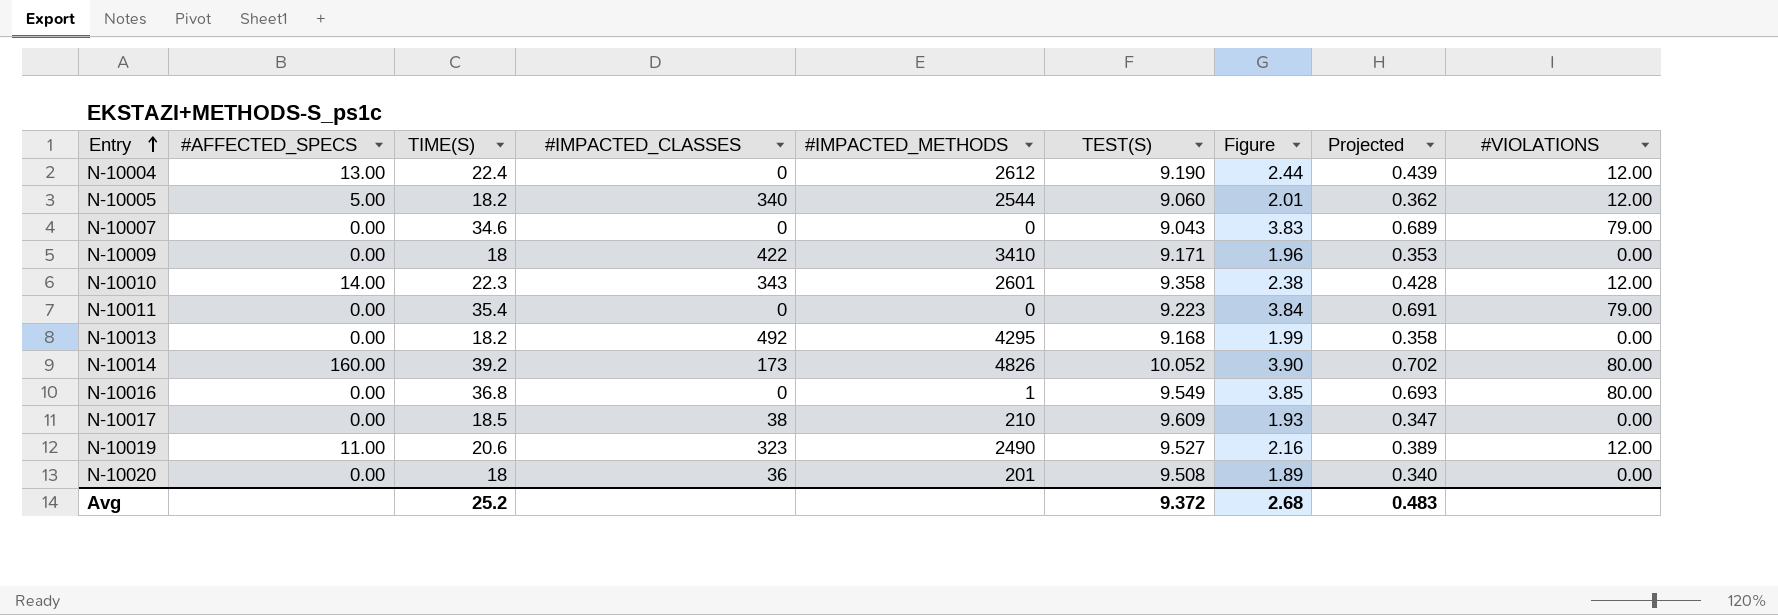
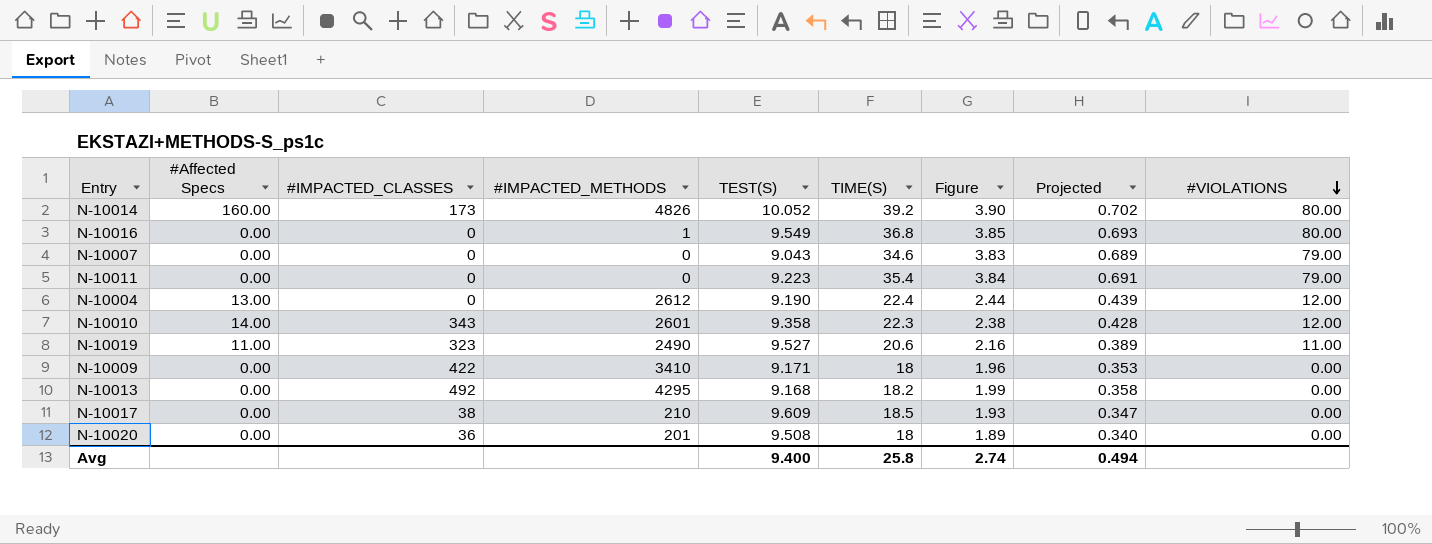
row order: Entry ascending -> #VIOLATIONS descending
column name: #AFFECTED_SPECS -> #Affected Specs
column TIME(S) | position: 3 -> 6
row N-10005: 5.00 | 18.2 | 340 | 2544 | 9.060 | 2.01 | 0.362 | 12.00 -> none
N-10019 | #VIOLATIONS: 12.00 -> 11.00
Avg | TEST(S): 9.372 -> 9.400
Avg | TIME(S): 25.2 -> 25.8
Avg | Figure: 2.68 -> 2.74
Avg | Projected: 0.483 -> 0.494

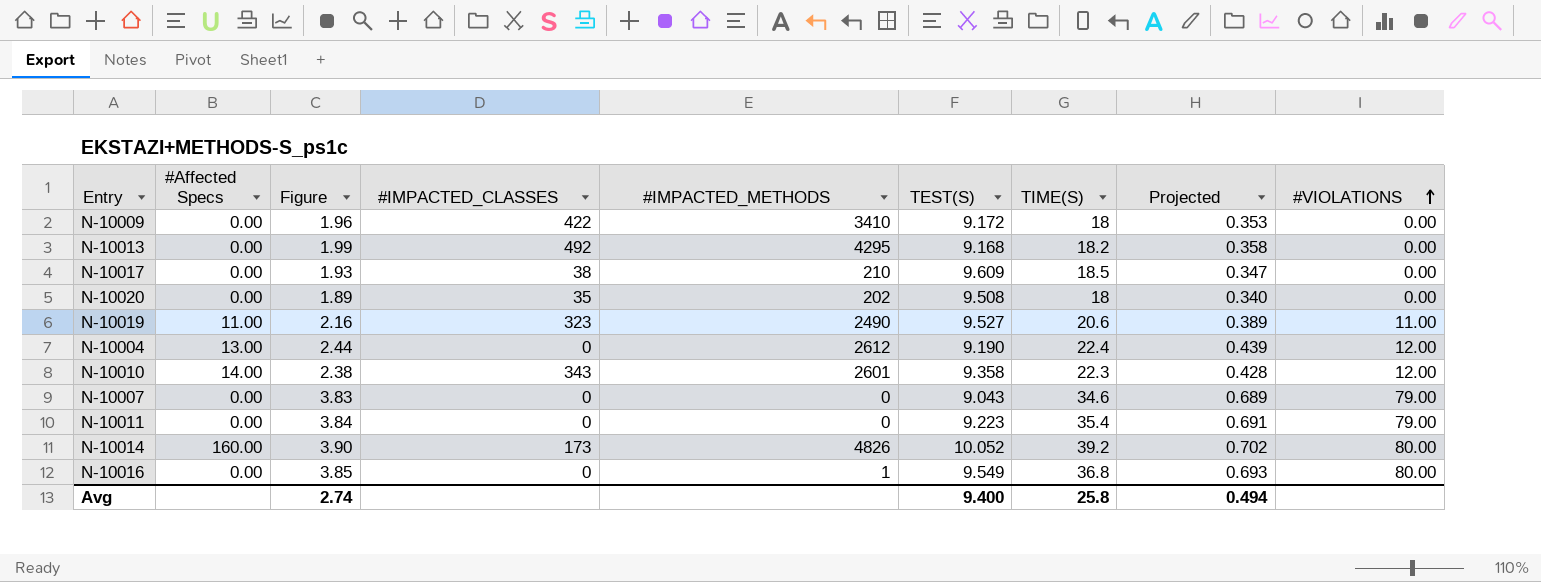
row order: #VIOLATIONS descending -> #VIOLATIONS ascending
column Figure | position: 7 -> 3
N-10009 | TEST(S): 9.171 -> 9.172
N-10020 | #IMPACTED_CLASSES: 36 -> 35
N-10020 | #IMPACTED_METHODS: 201 -> 202

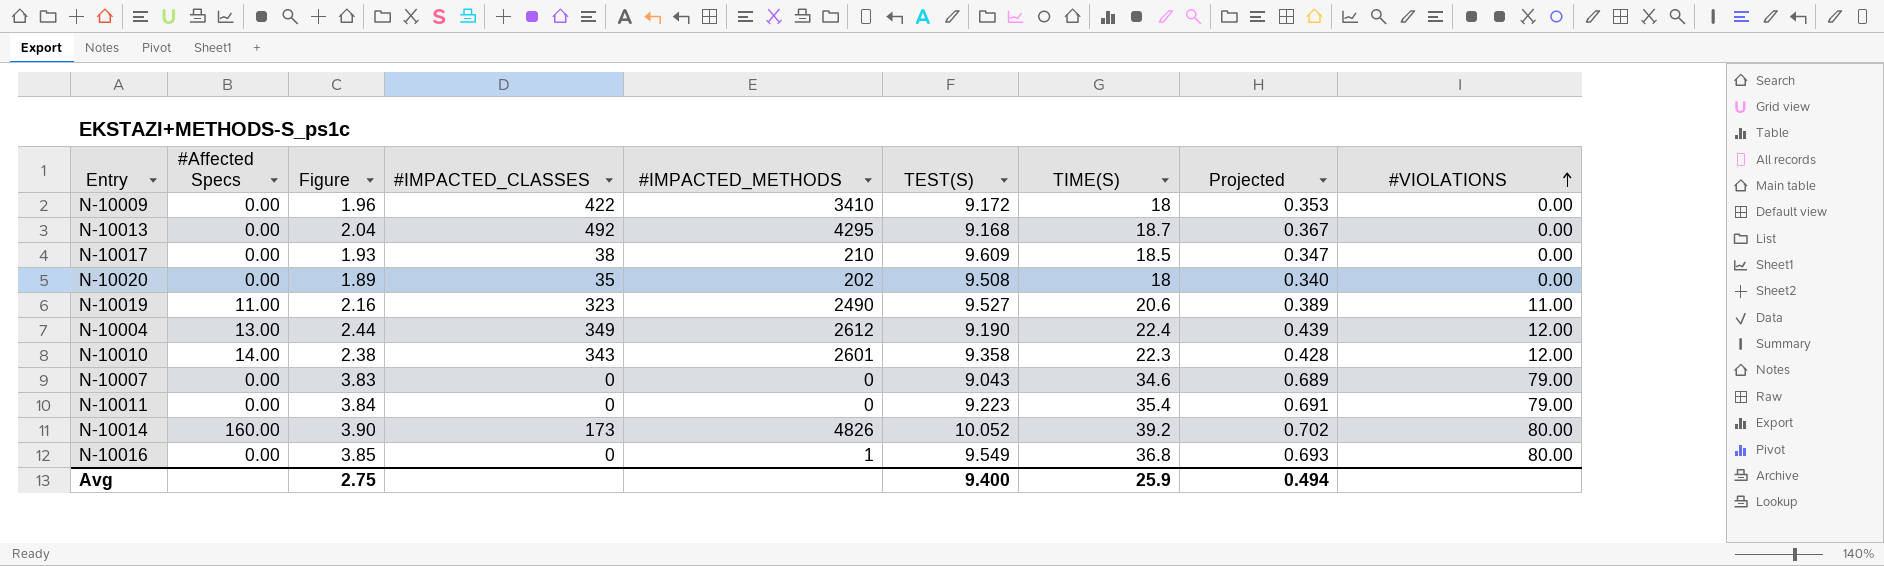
N-10013 | Figure: 1.99 -> 2.04
N-10013 | TIME(S): 18.2 -> 18.7
N-10013 | Projected: 0.358 -> 0.367
N-10004 | #IMPACTED_CLASSES: 0 -> 349
Avg | Figure: 2.74 -> 2.75
Avg | TIME(S): 25.8 -> 25.9

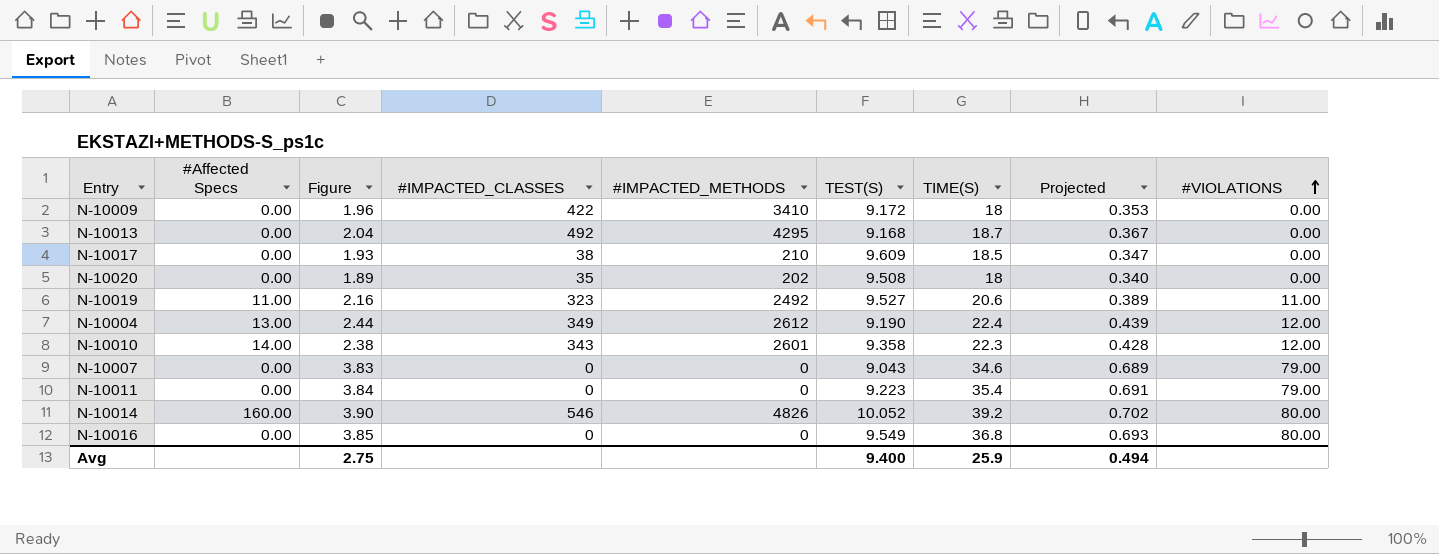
N-10019 | #IMPACTED_METHODS: 2490 -> 2492
N-10014 | #IMPACTED_CLASSES: 173 -> 546
N-10016 | #IMPACTED_METHODS: 1 -> 0

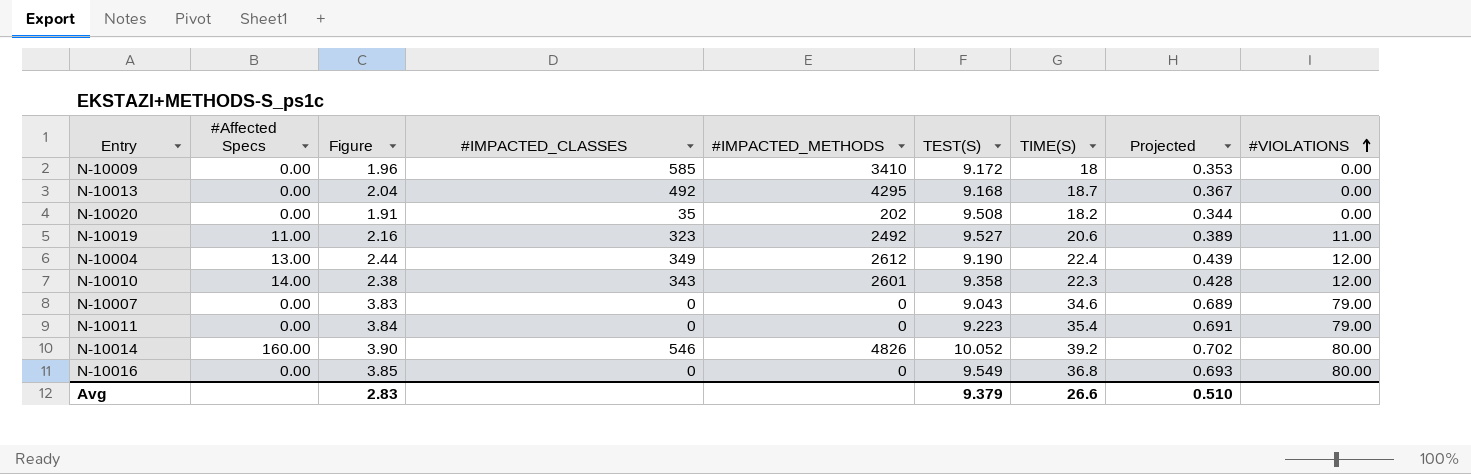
row N-10017: 0.00 | 1.93 | 38 | 210 | 9.609 | 18.5 | 0.347 | 0.00 -> none
N-10009 | #IMPACTED_CLASSES: 422 -> 585
N-10020 | Figure: 1.89 -> 1.91
N-10020 | TIME(S): 18 -> 18.2
N-10020 | Projected: 0.340 -> 0.344
Avg | Figure: 2.75 -> 2.83
Avg | TEST(S): 9.400 -> 9.379
Avg | TIME(S): 25.9 -> 26.6
Avg | Projected: 0.494 -> 0.510

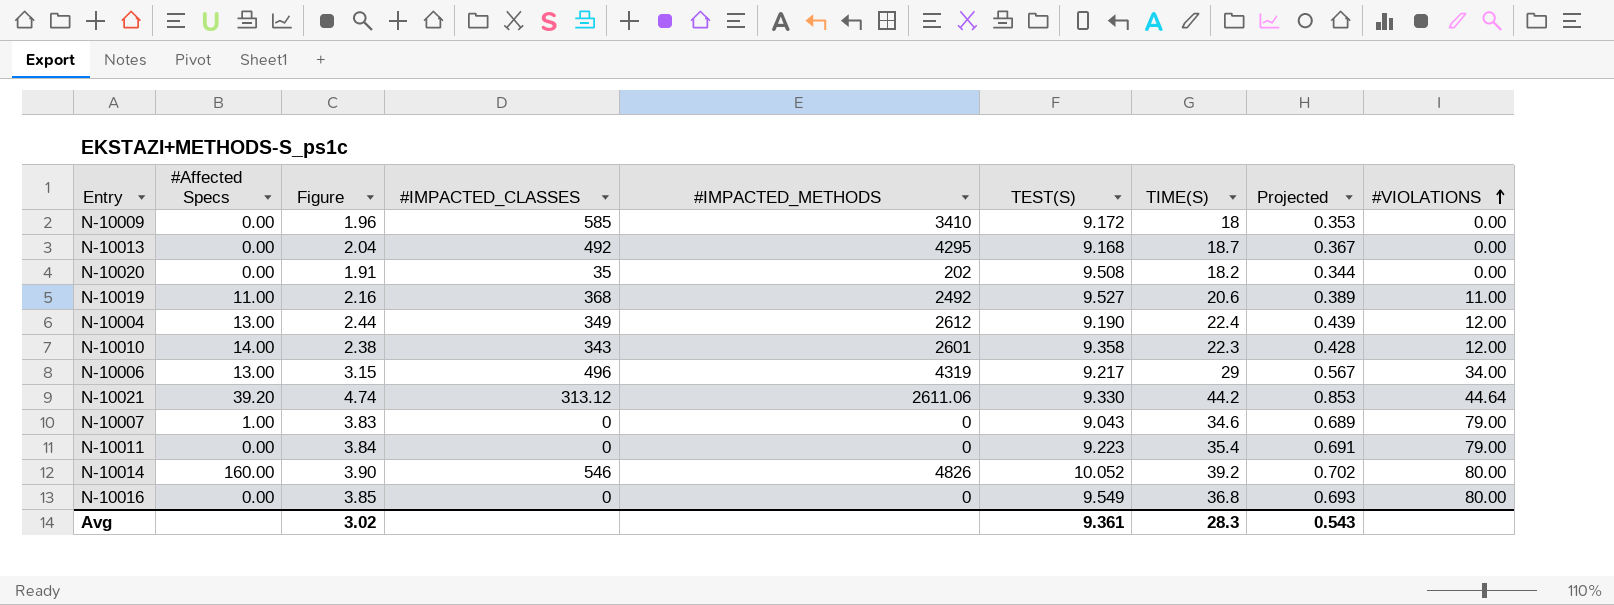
N-10019 | #IMPACTED_CLASSES: 323 -> 368
row N-10006: none -> 13.00 | 3.15 | 496 | 4319 | 9.217 | 29 | 0.567 | 34.00
row N-10021: none -> 39.20 | 4.74 | 313.12 | 2611.06 | 9.330 | 44.2 | 0.853 | 44.64
N-10007 | #Affected Specs: 0.00 -> 1.00
Avg | Figure: 2.83 -> 3.02
Avg | TEST(S): 9.379 -> 9.361
Avg | TIME(S): 26.6 -> 28.3
Avg | Projected: 0.510 -> 0.543

